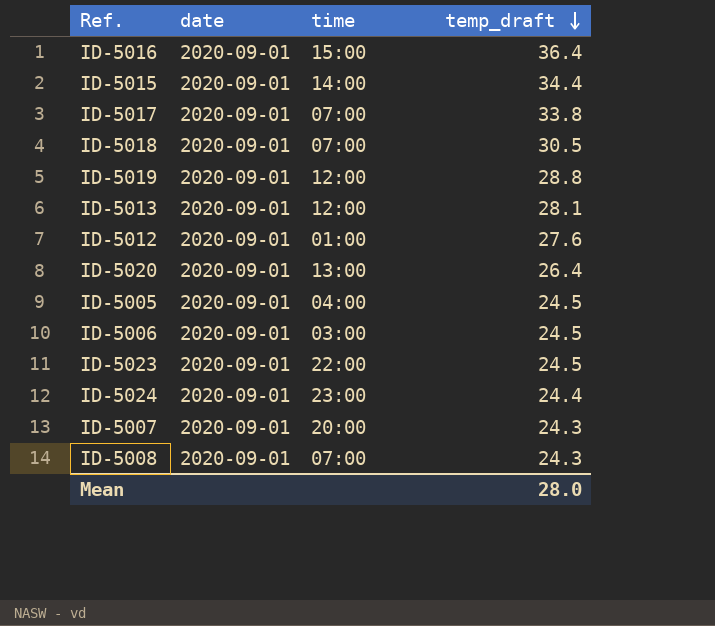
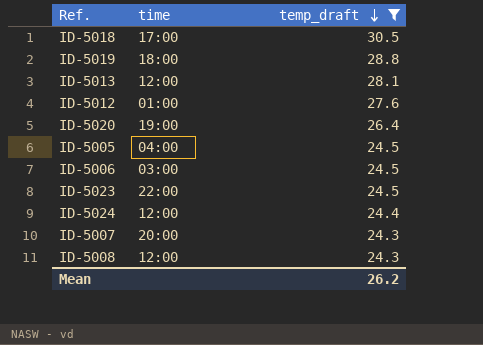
filter: none -> temp_draft <= 30.5
column date | position: 2 -> none
ID-5018 | time: 07:00 -> 17:00
ID-5019 | time: 12:00 -> 18:00
ID-5020 | time: 13:00 -> 19:00
ID-5024 | time: 23:00 -> 12:00
ID-5008 | time: 07:00 -> 12:00
Mean | temp_draft: 28.0 -> 26.2

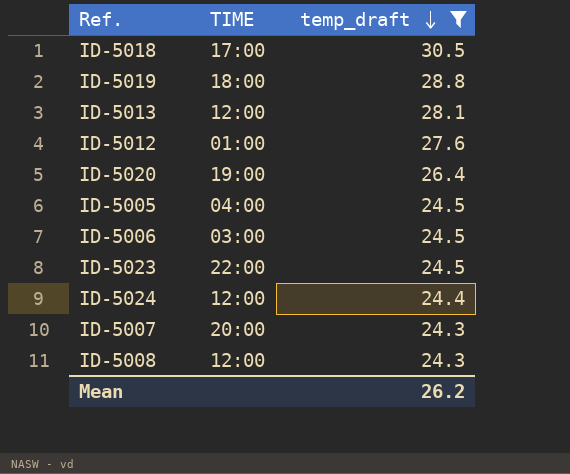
column name: time -> TIME

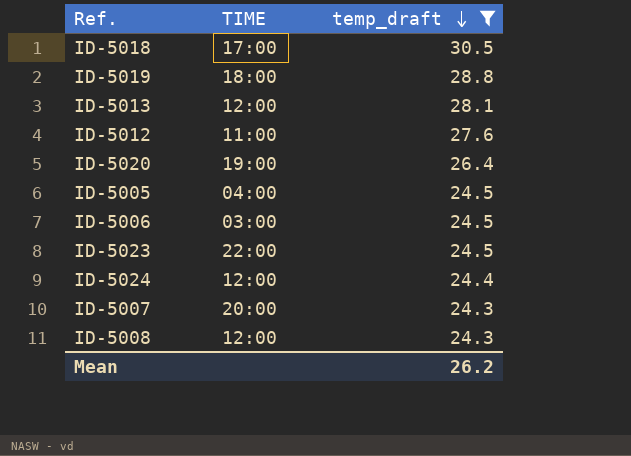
ID-5012 | TIME: 01:00 -> 11:00

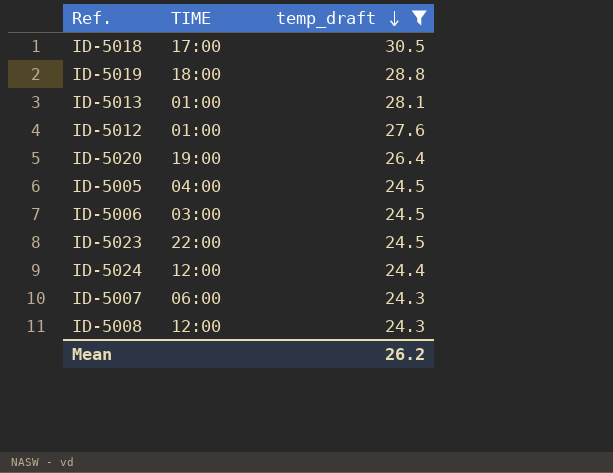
ID-5013 | TIME: 12:00 -> 01:00
ID-5012 | TIME: 11:00 -> 01:00
ID-5007 | TIME: 20:00 -> 06:00

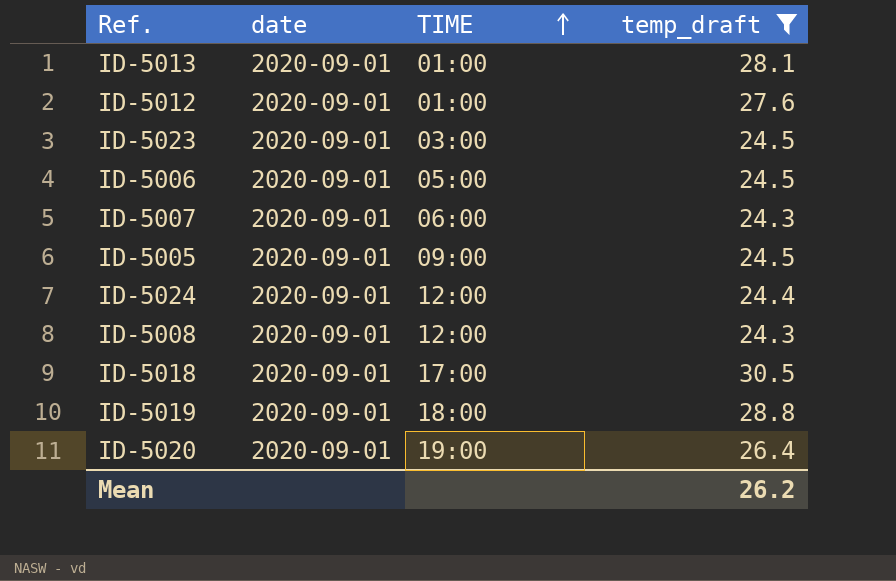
row order: temp_draft descending -> TIME ascending
column date | position: none -> 2
ID-5023 | TIME: 22:00 -> 03:00
ID-5006 | TIME: 03:00 -> 05:00
ID-5005 | TIME: 04:00 -> 09:00

